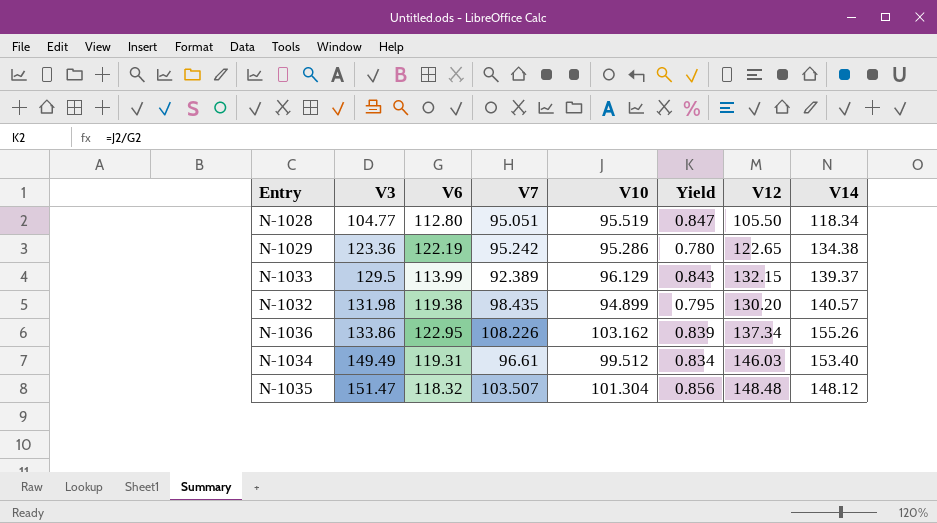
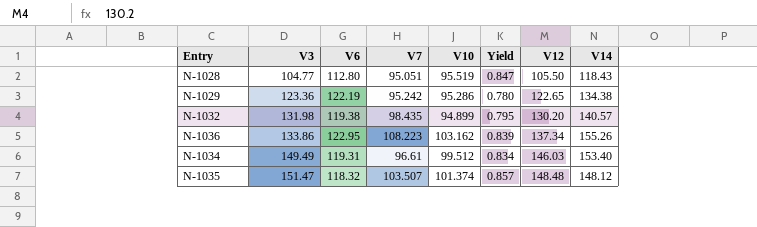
row N-1033: 129.5 | 113.99 | 92.389 | 96.129 | 0.843 | 132.15 | 139.37 -> none
N-1028 | V14: 118.34 -> 118.43
N-1036 | V7: 108.226 -> 108.223
N-1035 | V10: 101.304 -> 101.374
N-1035 | Yield: 0.856 -> 0.857

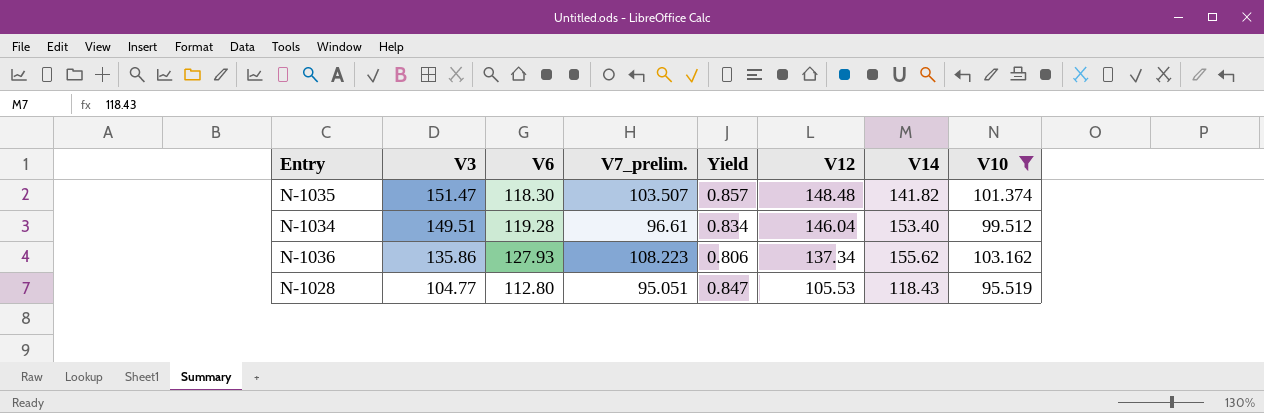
filter: none -> V10 >= 95.519
row order: V3 ascending -> V3 descending
column name: V7 -> V7_prelim.
column V10 | position: 5 -> 8
N-1035 | V6: 118.32 -> 118.30
N-1035 | V14: 148.12 -> 141.82
N-1034 | V3: 149.49 -> 149.51
N-1034 | V6: 119.31 -> 119.28
N-1034 | V12: 146.03 -> 146.04
N-1036 | V3: 133.86 -> 135.86
N-1036 | V6: 122.95 -> 127.93
N-1036 | Yield: 0.839 -> 0.806
N-1036 | V14: 155.26 -> 155.62
N-1028 | V12: 105.50 -> 105.53

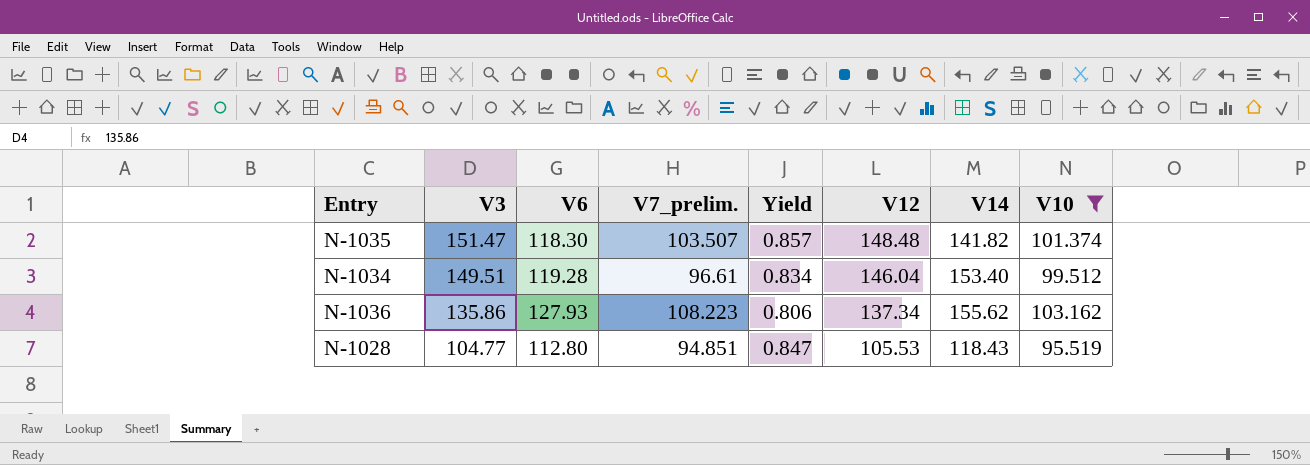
N-1028 | V7_prelim.: 95.051 -> 94.851

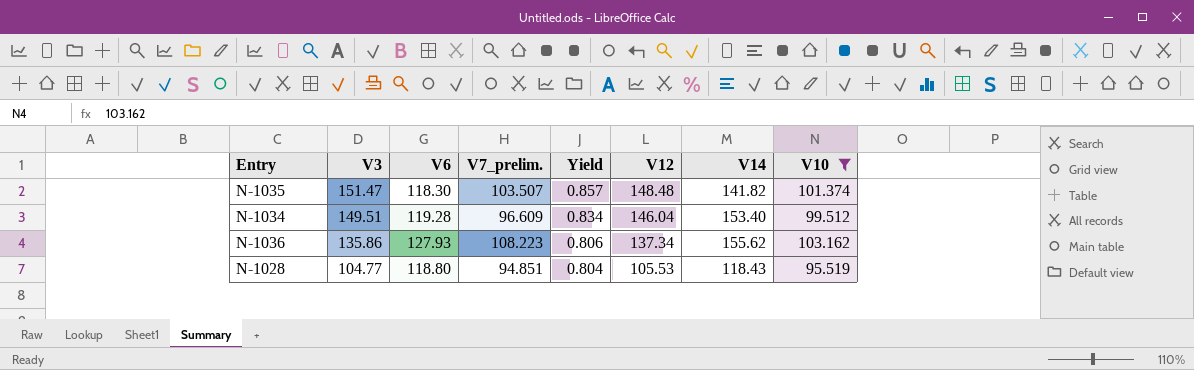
N-1034 | V7_prelim.: 96.61 -> 96.609
N-1028 | V6: 112.80 -> 118.80
N-1028 | Yield: 0.847 -> 0.804

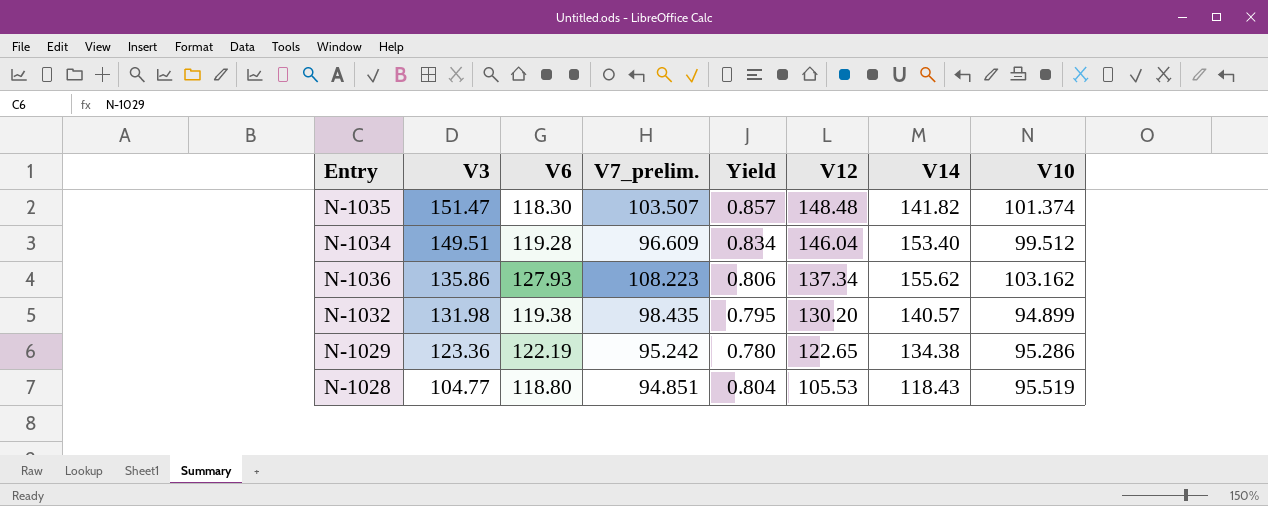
filter: V10 >= 95.519 -> none

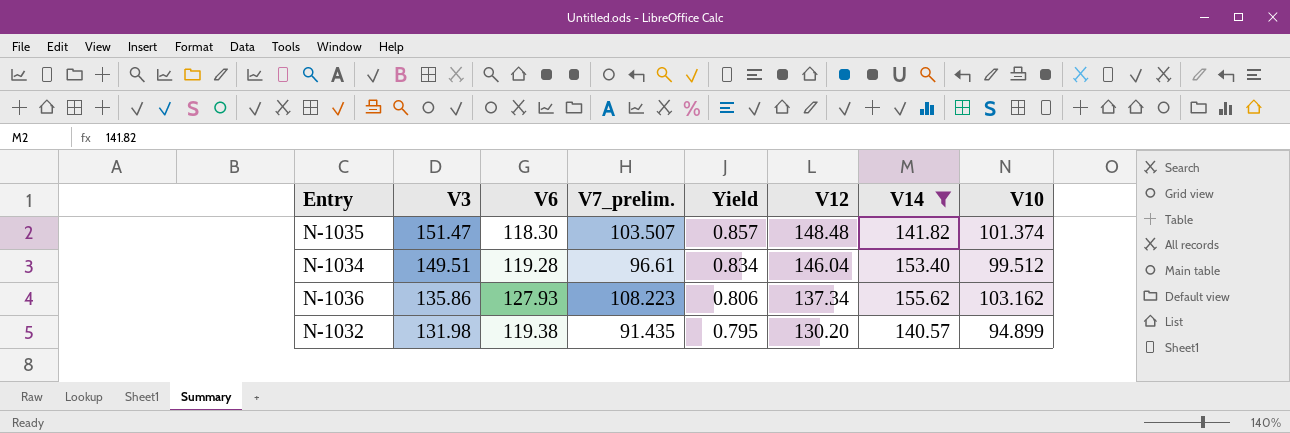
filter: none -> V14 >= 140.57
N-1034 | V7_prelim.: 96.609 -> 96.61
N-1032 | V7_prelim.: 98.435 -> 91.435

